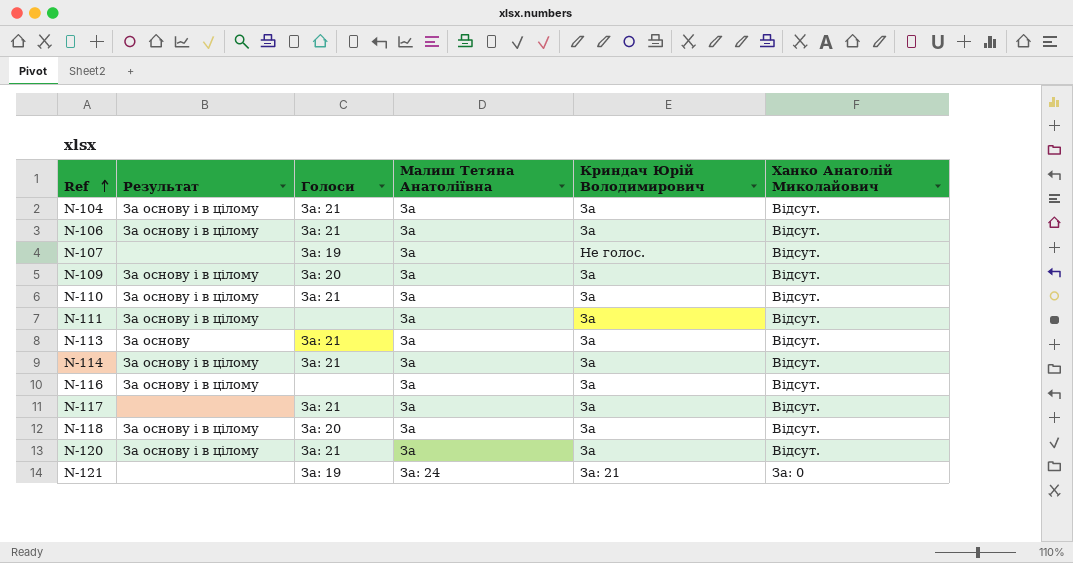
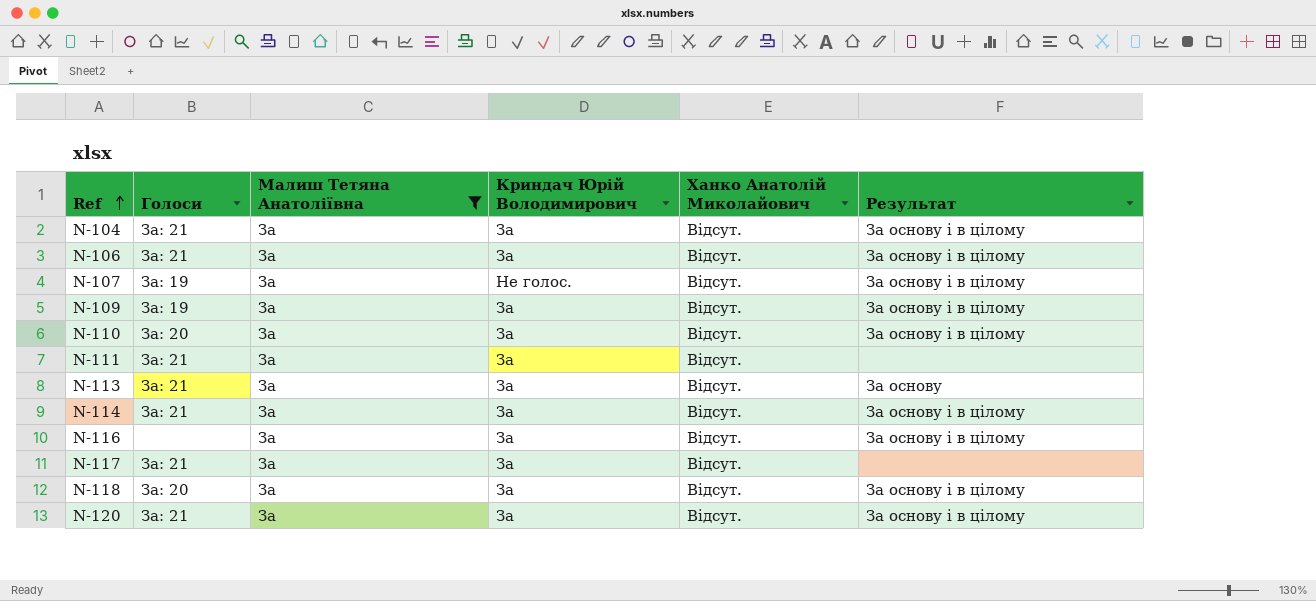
filter: none -> Малиш Тетяна Анатоліївна = За
column Результат | position: 2 -> 6
N-107 | Результат: none -> За основу і в цілому
N-109 | Голоси: За: 20 -> За: 19
N-110 | Голоси: За: 21 -> За: 20
N-111 | Голоси: none -> За: 21
N-111 | Результат: За основу і в цілому -> none

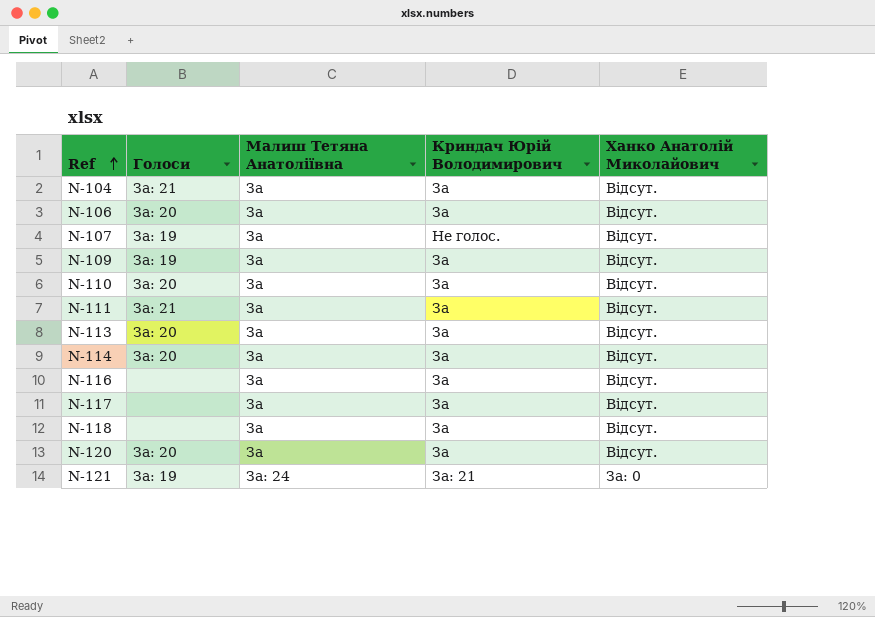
filter: Малиш Тетяна Анатоліївна = За -> none
column Результат | position: 6 -> none
N-106 | Голоси: За: 21 -> За: 20
N-113 | Голоси: За: 21 -> За: 20
N-114 | Голоси: За: 21 -> За: 20
N-117 | Голоси: За: 21 -> none
N-118 | Голоси: За: 20 -> none
N-120 | Голоси: За: 21 -> За: 20

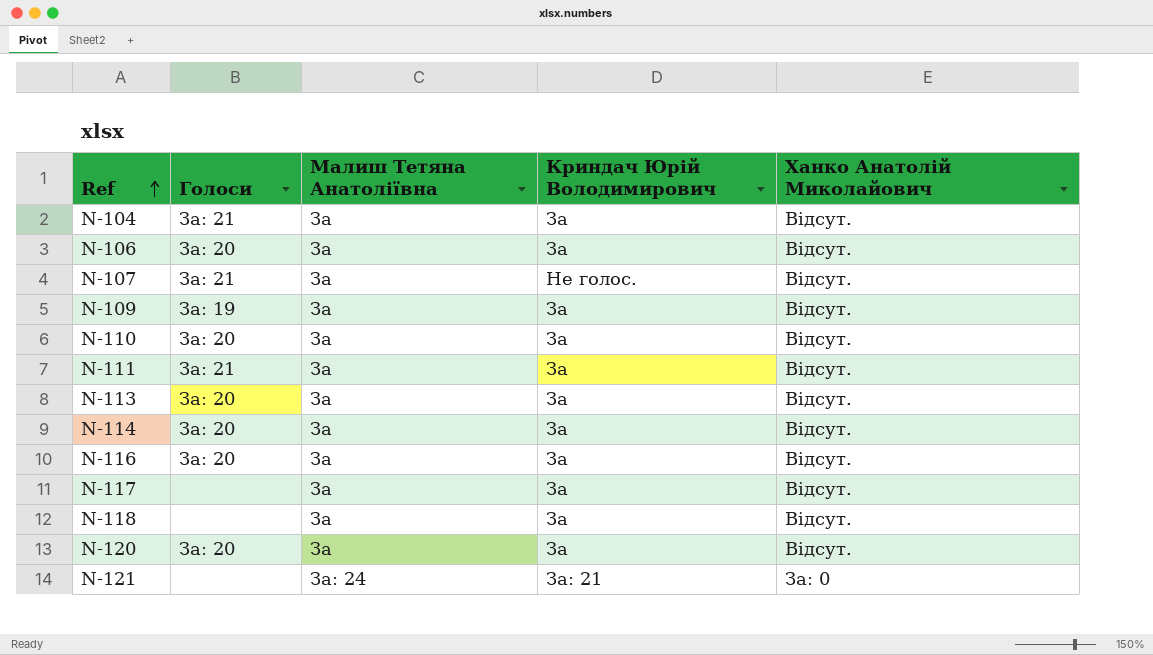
N-107 | Голоси: За: 19 -> За: 21
N-116 | Голоси: none -> За: 20
N-121 | Голоси: За: 19 -> none

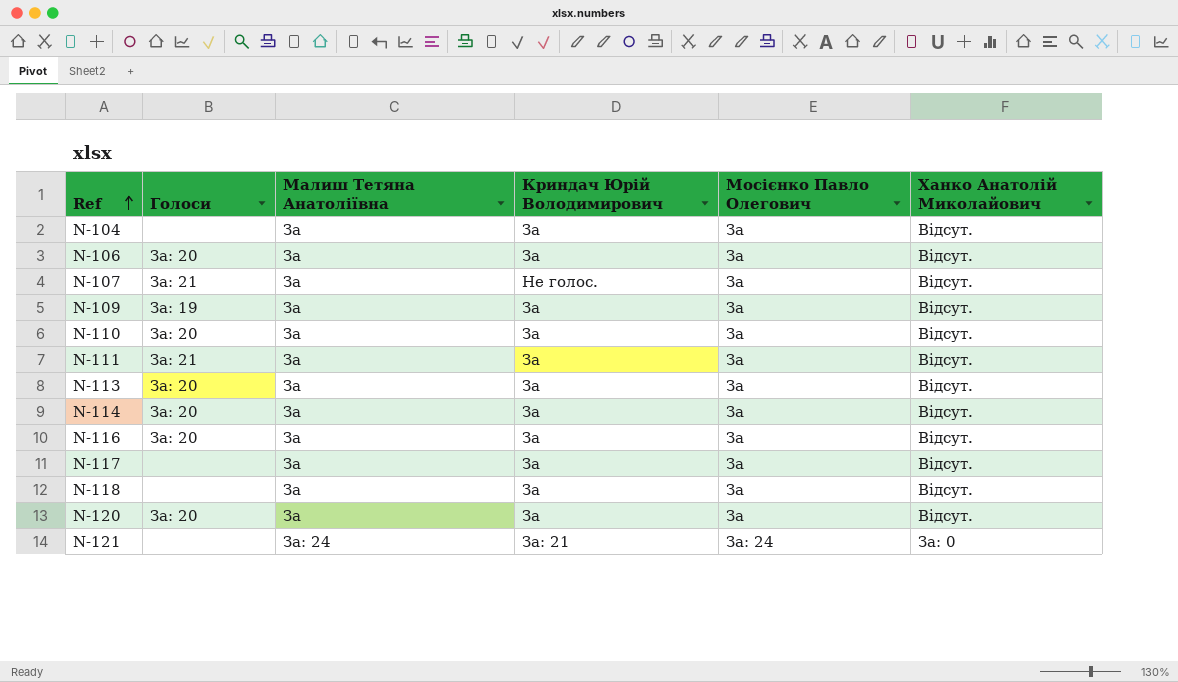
column Мосієнко Павло Олегович | position: none -> 5
N-104 | Голоси: За: 21 -> none

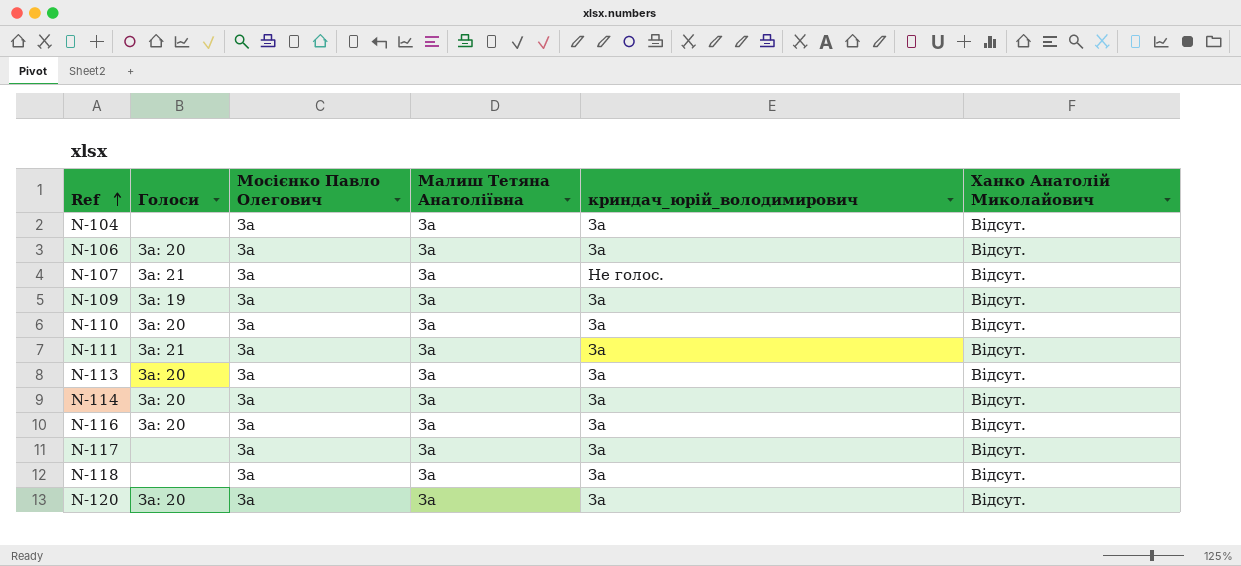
column Мосієнко Павло Олегович | position: 5 -> 3
column name: Криндач Юрій Володимирович -> криндач_юрій_володимирович
row N-121: none | За: 24 | За: 21 | За: 24 | За: 0 -> none

